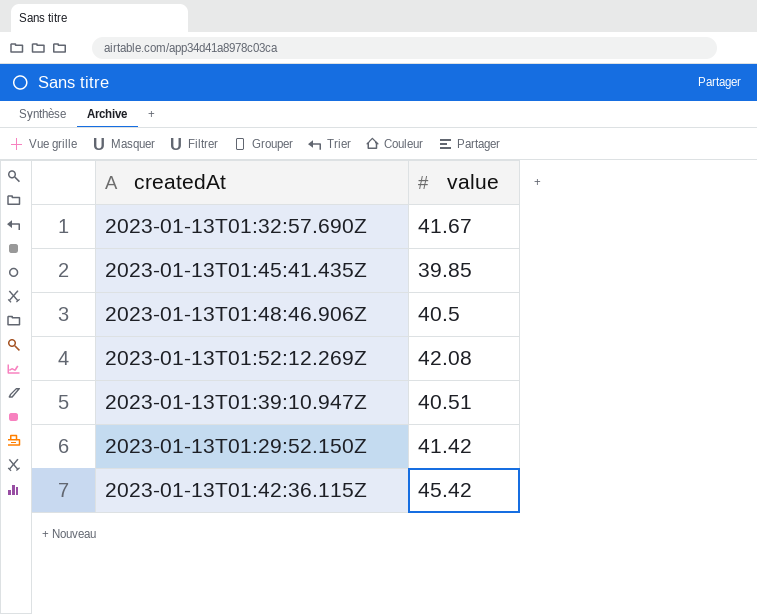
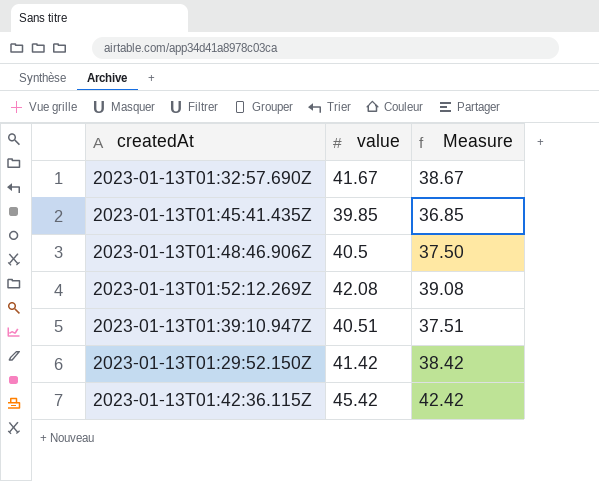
column Measure | formula: none -> [value] - 3

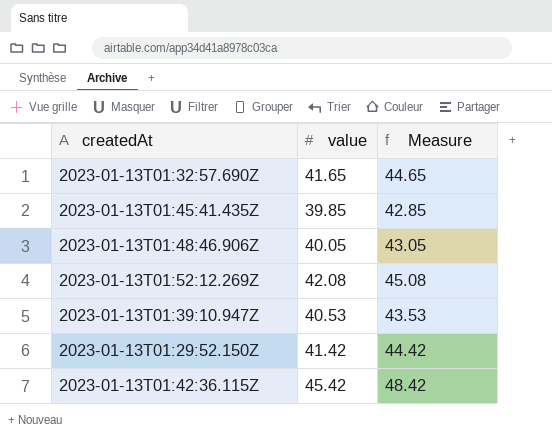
column Measure | formula: [value] - 3 -> [value] + 3
2023-01-13T01:32:57.690Z | value: 41.67 -> 41.65
2023-01-13T01:48:46.906Z | value: 40.5 -> 40.05
2023-01-13T01:39:10.947Z | value: 40.51 -> 40.53

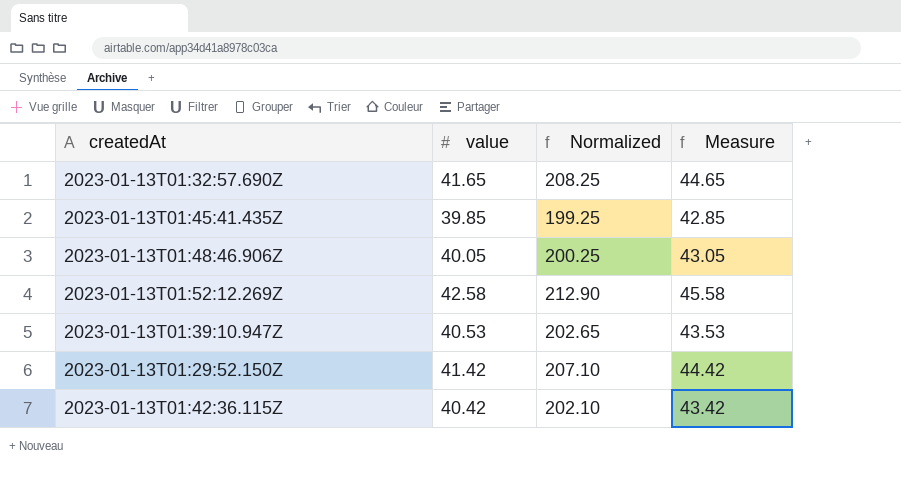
column Normalized | formula: none -> [value] * 5
2023-01-13T01:52:12.269Z | value: 42.08 -> 42.58
2023-01-13T01:52:12.269Z | Measure: 45.08 -> 45.58
2023-01-13T01:42:36.115Z | value: 45.42 -> 40.42
2023-01-13T01:42:36.115Z | Measure: 48.42 -> 43.42

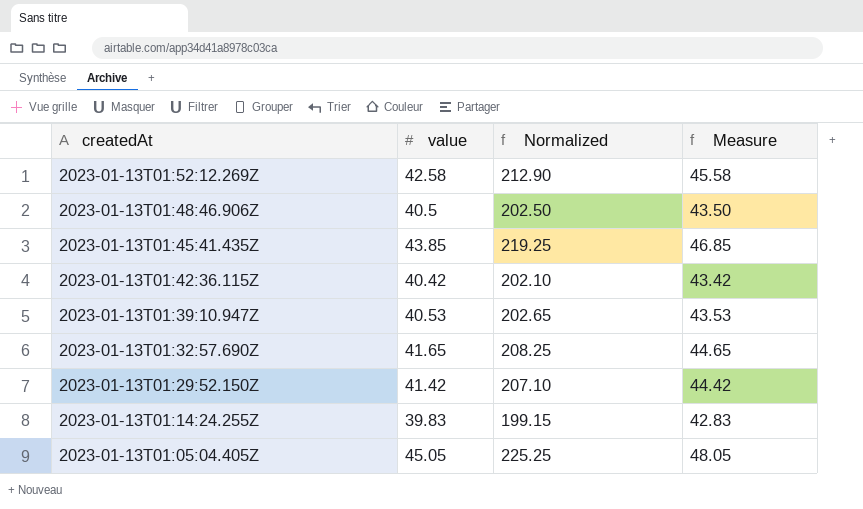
row order: none -> createdAt descending
2023-01-13T01:48:46.906Z | value: 40.05 -> 40.5
2023-01-13T01:48:46.906Z | Normalized: 200.25 -> 202.50
2023-01-13T01:48:46.906Z | Measure: 43.05 -> 43.50
2023-01-13T01:45:41.435Z | value: 39.85 -> 43.85
2023-01-13T01:45:41.435Z | Normalized: 199.25 -> 219.25
2023-01-13T01:45:41.435Z | Measure: 42.85 -> 46.85
row 2023-01-13T01:14:24.255Z: none -> 39.83 | 199.15 | 42.83
row 2023-01-13T01:05:04.405Z: none -> 45.05 | 225.25 | 48.05

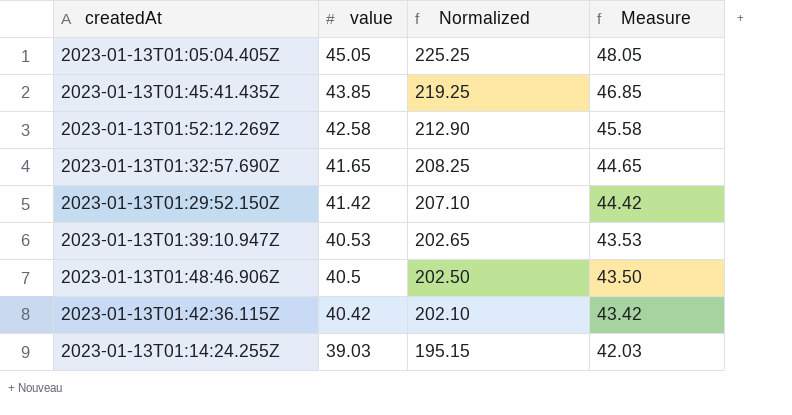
row order: createdAt descending -> value descending
2023-01-13T01:14:24.255Z | value: 39.83 -> 39.03
2023-01-13T01:14:24.255Z | Normalized: 199.15 -> 195.15
2023-01-13T01:14:24.255Z | Measure: 42.83 -> 42.03

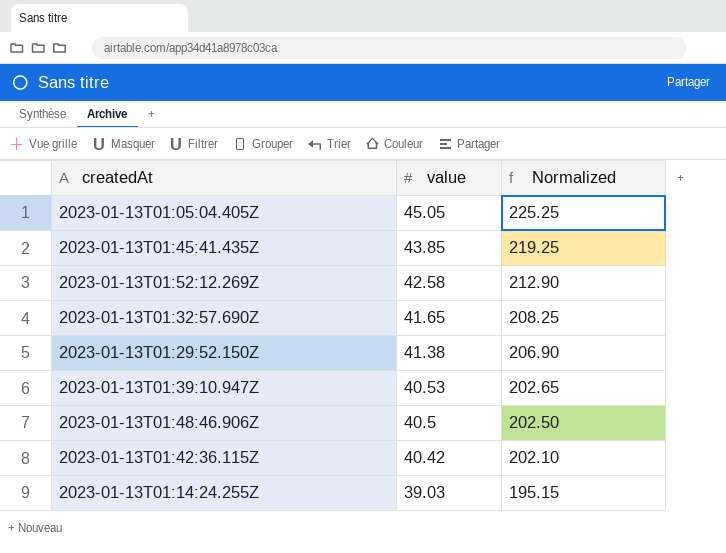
column Measure | formula: [value] + 3 -> none
2023-01-13T01:29:52.150Z | value: 41.42 -> 41.38
2023-01-13T01:29:52.150Z | Normalized: 207.10 -> 206.90

